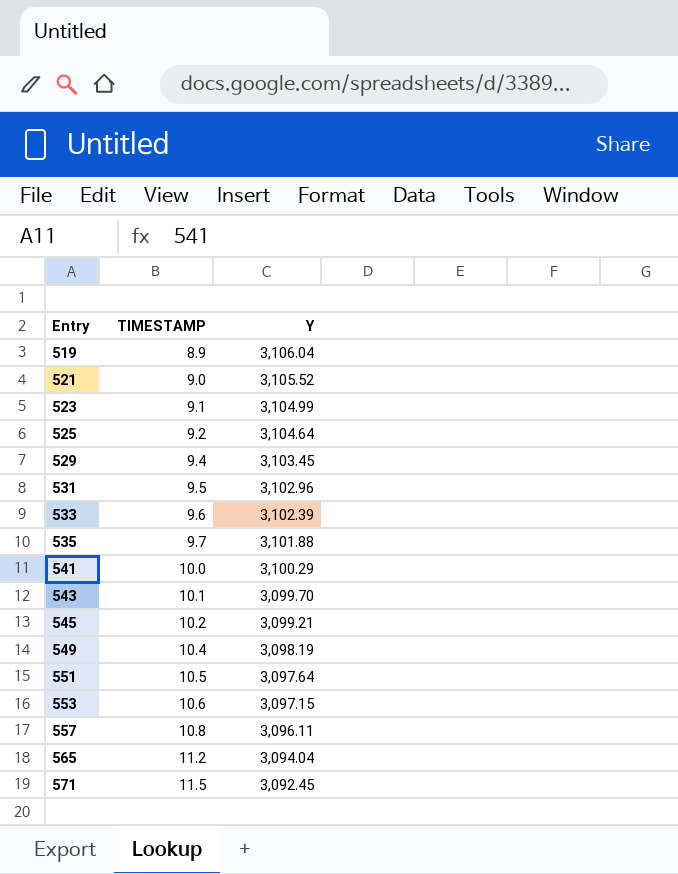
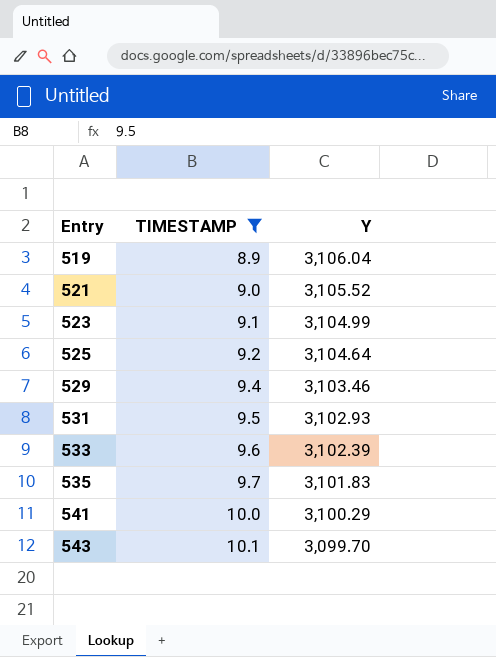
filter: none -> TIMESTAMP <= 10.1
529 | Y: 3,103.45 -> 3,103.46
531 | Y: 3,102.96 -> 3,102.93
535 | Y: 3,101.88 -> 3,101.83

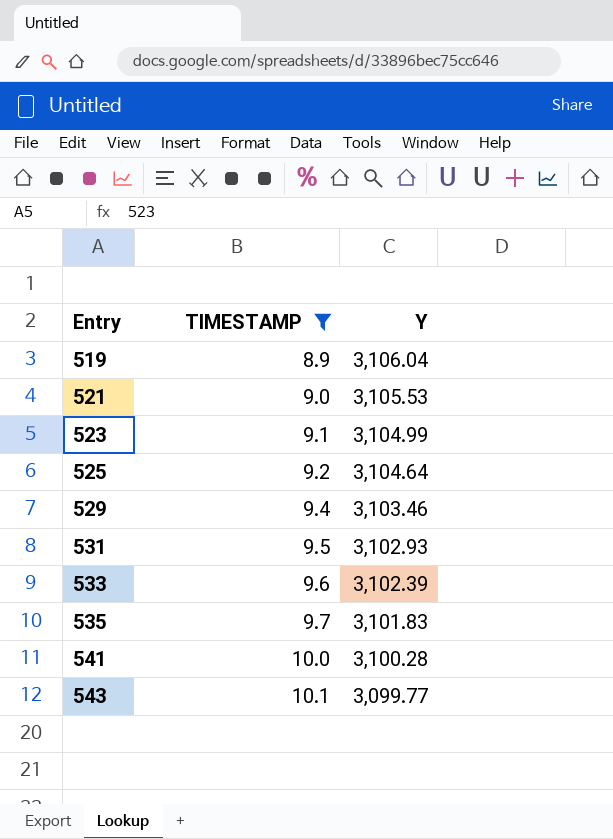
521 | Y: 3,105.52 -> 3,105.53
541 | Y: 3,100.29 -> 3,100.28
543 | Y: 3,099.70 -> 3,099.77

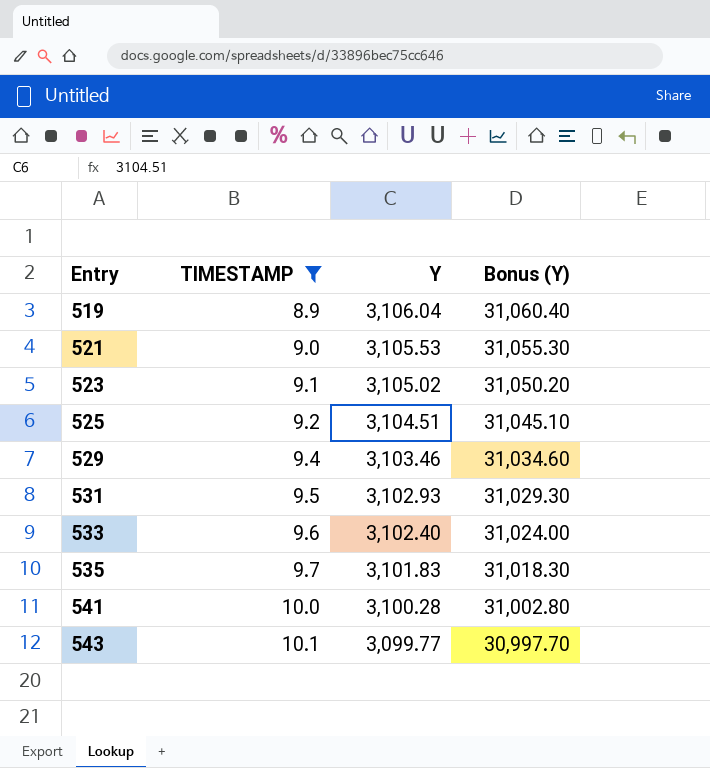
column Bonus (Y) | formula: none -> [Y] * 10
523 | Y: 3,104.99 -> 3,105.02
525 | Y: 3,104.64 -> 3,104.51
533 | Y: 3,102.39 -> 3,102.40

